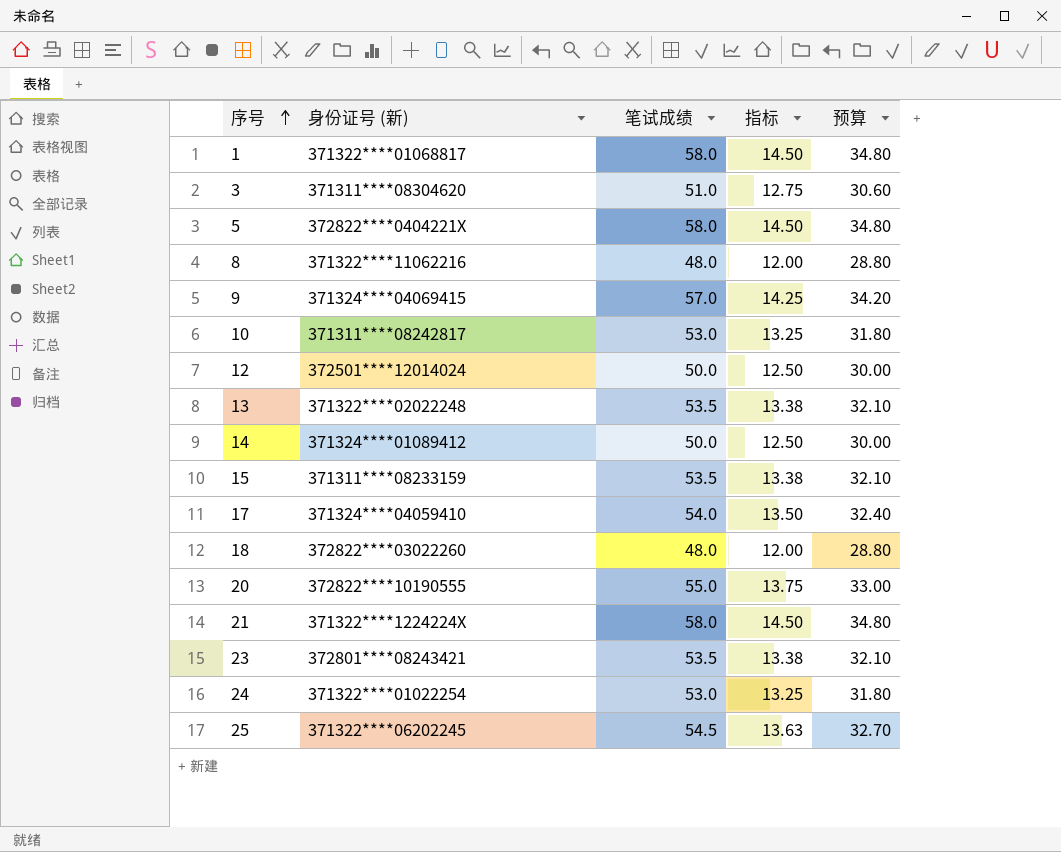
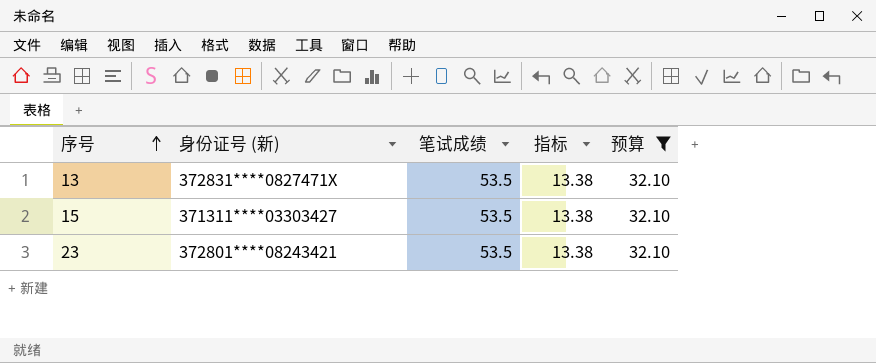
filter: none -> 预算 = 32.10
13 | 身份证号 (新): 371322****02022248 -> 372831****0827471X
15 | 身份证号 (新): 371311****08233159 -> 371311****03303427

